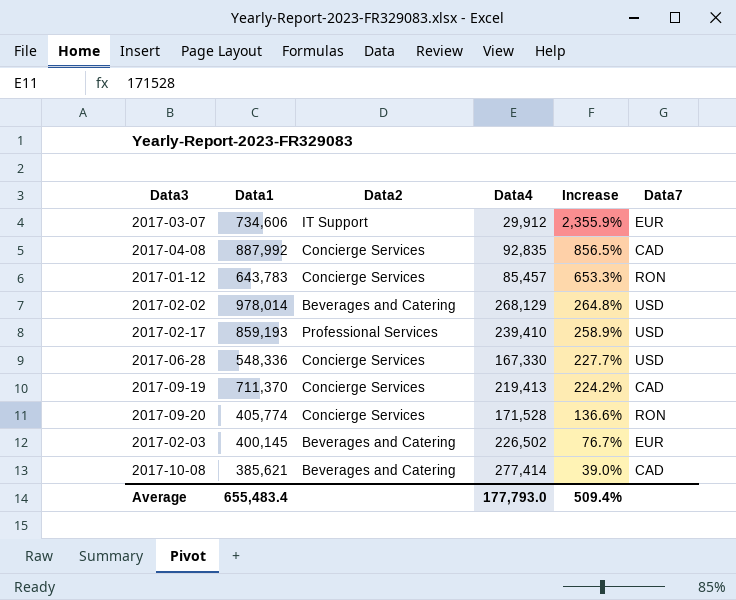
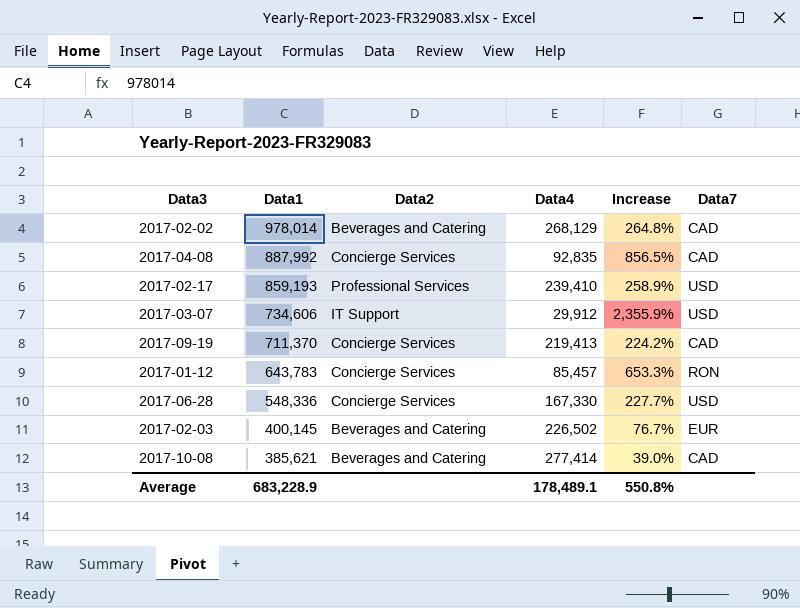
row order: Increase descending -> Data1 descending
row 2017-09-20: 405,774 | Concierge Services | 171,528 | 136.6% | RON -> none
2017-02-02 | Data7: USD -> CAD
2017-03-07 | Data7: EUR -> USD
Average | Data1: 655,483.4 -> 683,228.9
Average | Data4: 177,793.0 -> 178,489.1
Average | Increase: 509.4% -> 550.8%

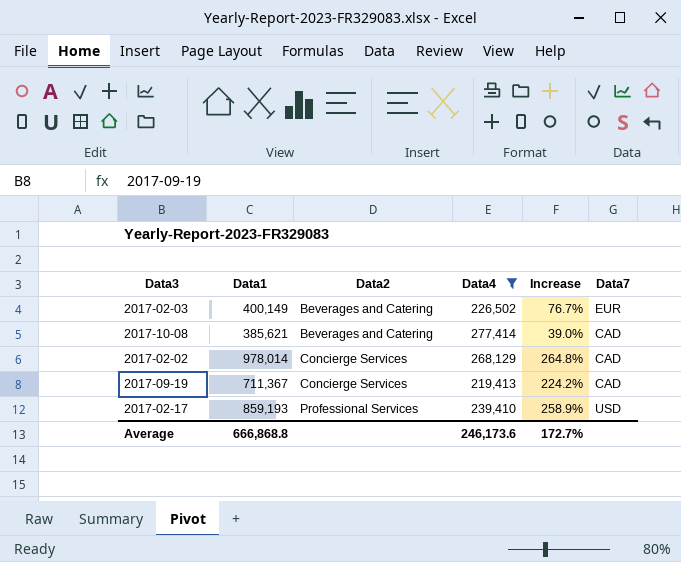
filter: none -> Data4 >= 219,413
row order: Data1 descending -> Data2 ascending
2017-02-03 | Data1: 400,145 -> 400,149
2017-02-02 | Data2: Beverages and Catering -> Concierge Services
2017-09-19 | Data1: 711,370 -> 711,367
Average | Data1: 683,228.9 -> 666,868.8
Average | Data4: 178,489.1 -> 246,173.6
Average | Increase: 550.8% -> 172.7%

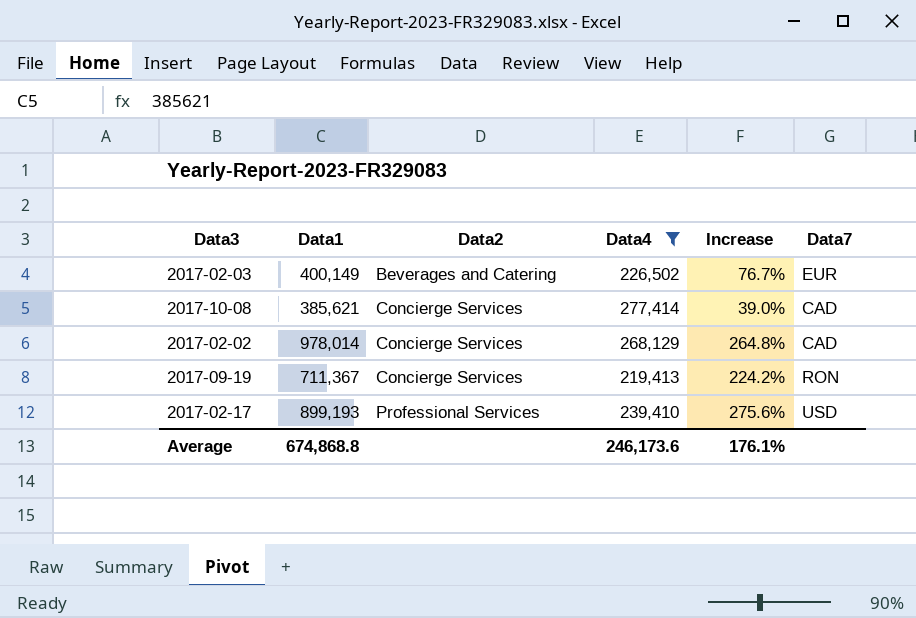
2017-10-08 | Data2: Beverages and Catering -> Concierge Services
2017-09-19 | Data7: CAD -> RON
2017-02-17 | Data1: 859,193 -> 899,193
2017-02-17 | Increase: 258.9% -> 275.6%
Average | Data1: 666,868.8 -> 674,868.8
Average | Increase: 172.7% -> 176.1%

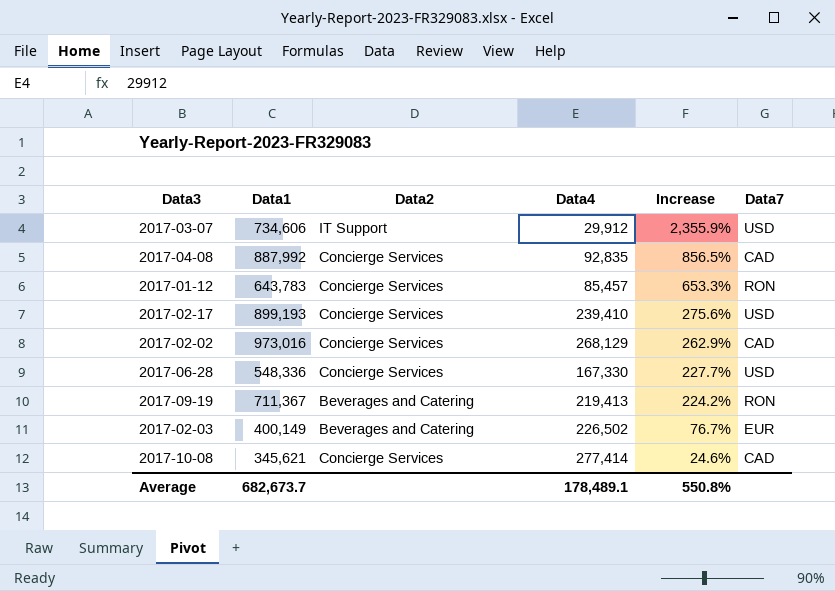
filter: Data4 >= 219,413 -> none
row order: Data2 ascending -> Increase descending
2017-02-17 | Data2: Professional Services -> Concierge Services
2017-02-02 | Data1: 978,014 -> 973,016
2017-02-02 | Increase: 264.8% -> 262.9%
2017-09-19 | Data2: Concierge Services -> Beverages and Catering
2017-10-08 | Data1: 385,621 -> 345,621
2017-10-08 | Increase: 39.0% -> 24.6%
Average | Data1: 674,868.8 -> 682,673.7
Average | Data4: 246,173.6 -> 178,489.1
Average | Increase: 176.1% -> 550.8%

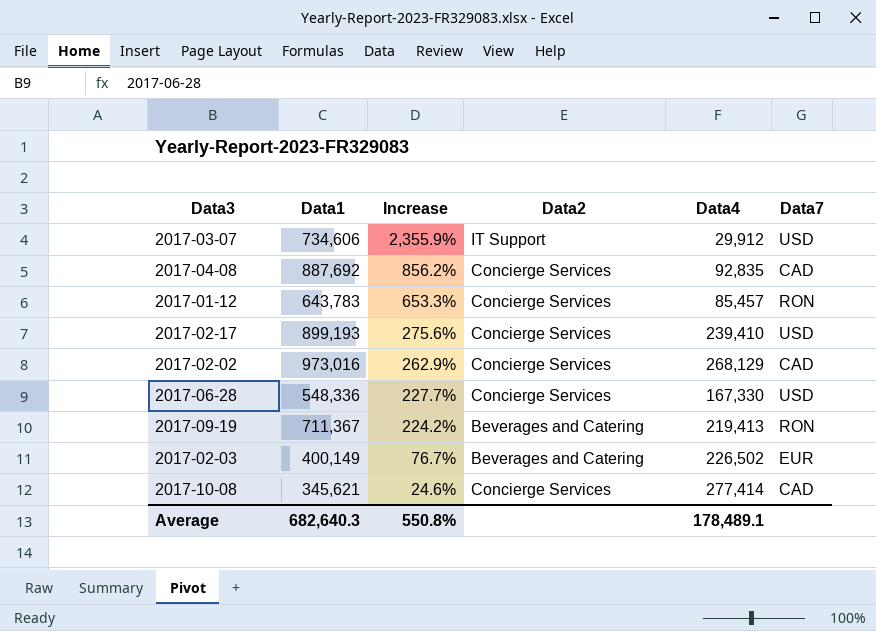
column Increase | position: 5 -> 3
2017-04-08 | Data1: 887,992 -> 887,692
2017-04-08 | Increase: 856.5% -> 856.2%
Average | Data1: 682,673.7 -> 682,640.3

